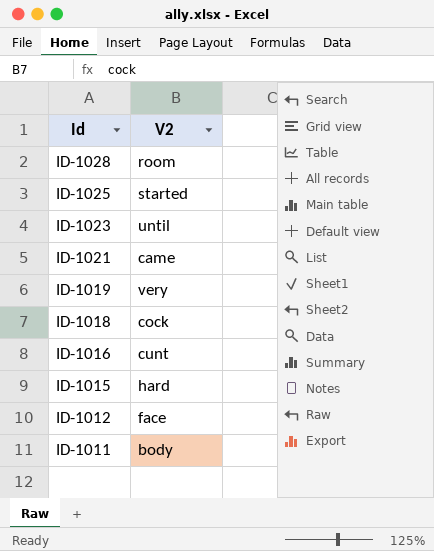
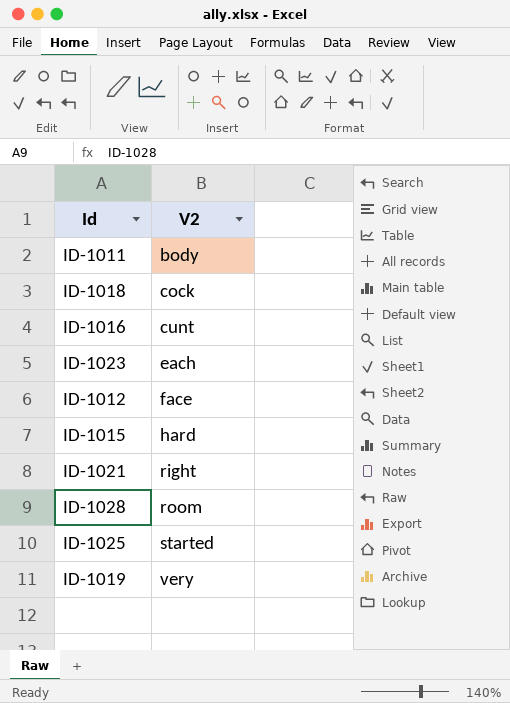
row order: Id descending -> V2 ascending
ID-1023 | V2: until -> each
ID-1021 | V2: came -> right

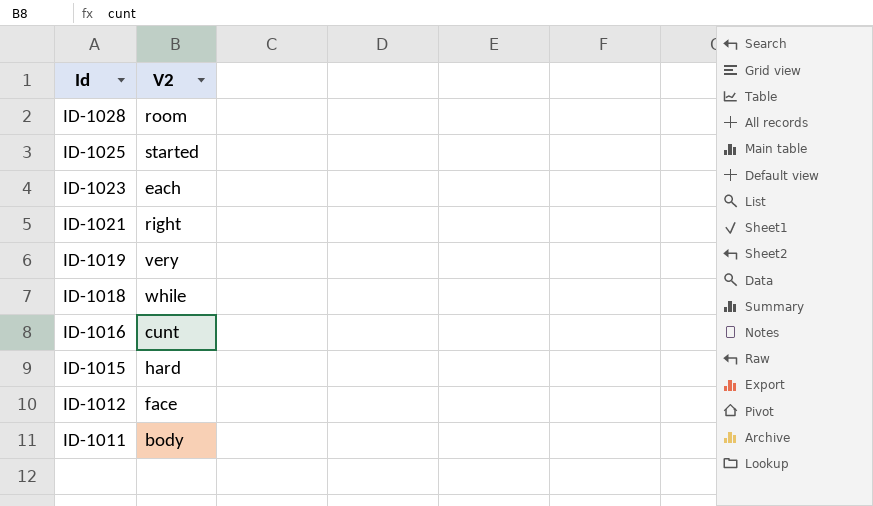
row order: V2 ascending -> Id descending
ID-1018 | V2: cock -> while

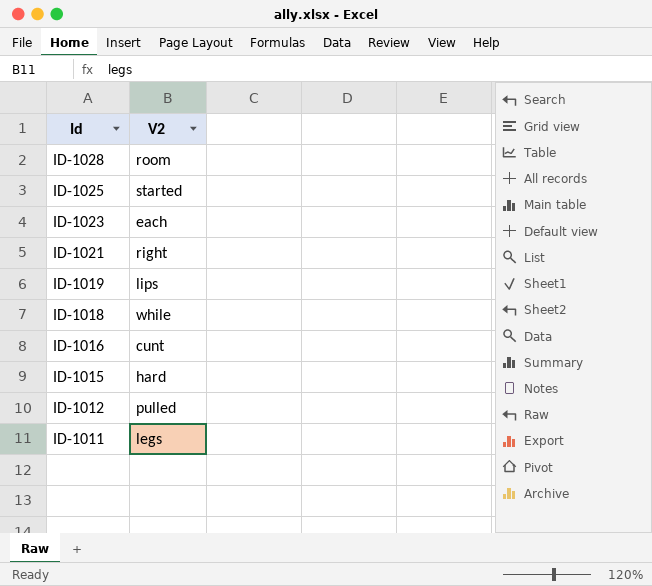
ID-1019 | V2: very -> lips
ID-1012 | V2: face -> pulled
ID-1011 | V2: body -> legs

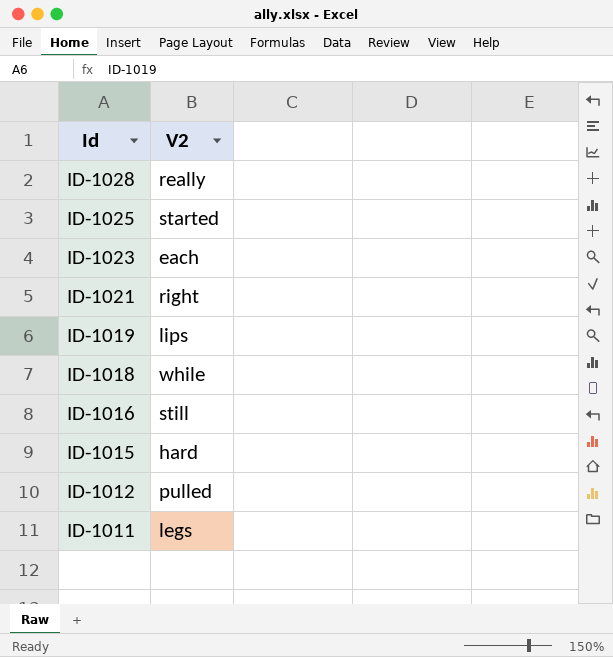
ID-1028 | V2: room -> really
ID-1016 | V2: cunt -> still

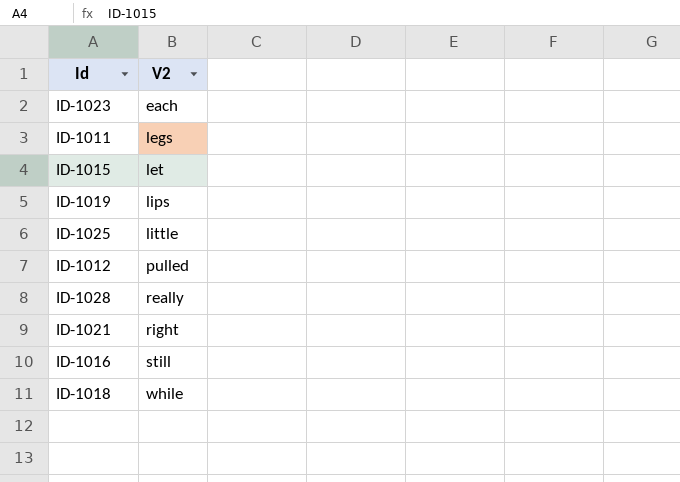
row order: Id descending -> V2 ascending
ID-1015 | V2: hard -> let
ID-1025 | V2: started -> little

